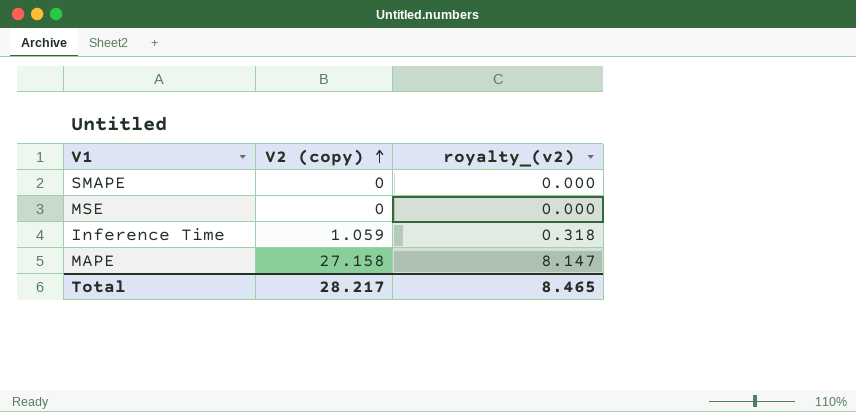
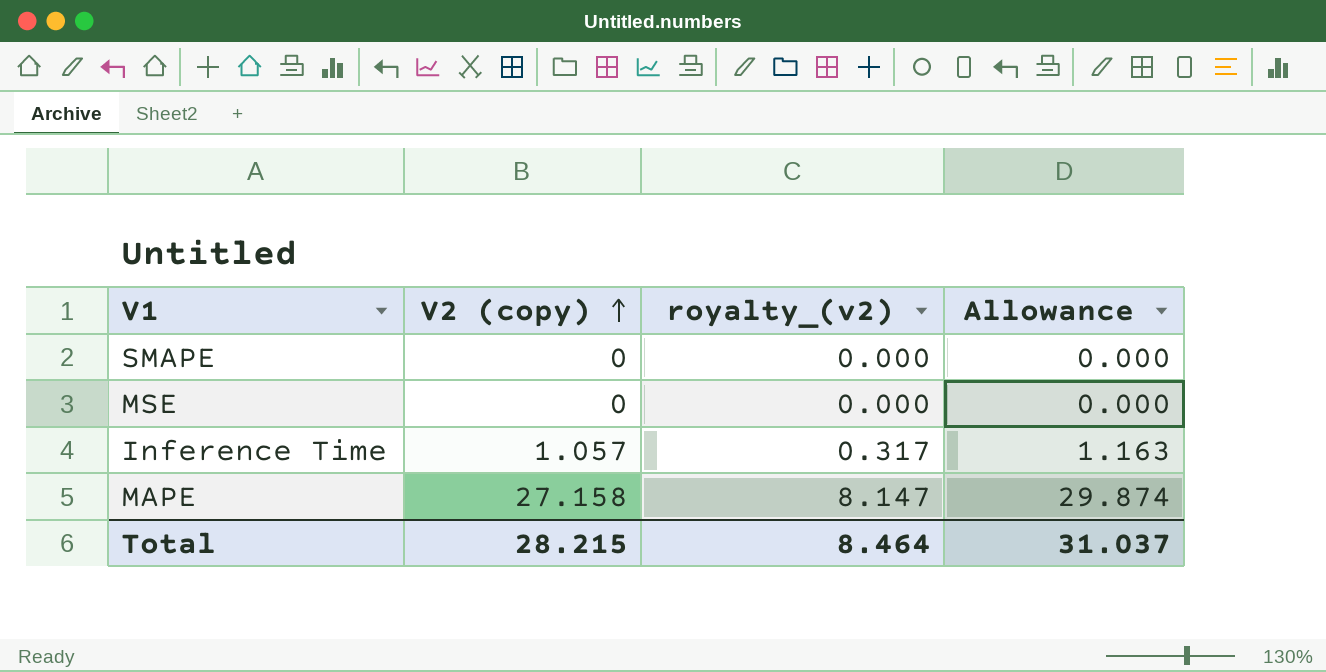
column Allowance | formula: none -> [V2 (copy)] * 1.1
Inference Time | V2 (copy): 1.059 -> 1.057
Inference Time | royalty_(v2): 0.318 -> 0.317
Total | V2 (copy): 28.217 -> 28.215
Total | royalty_(v2): 8.465 -> 8.464

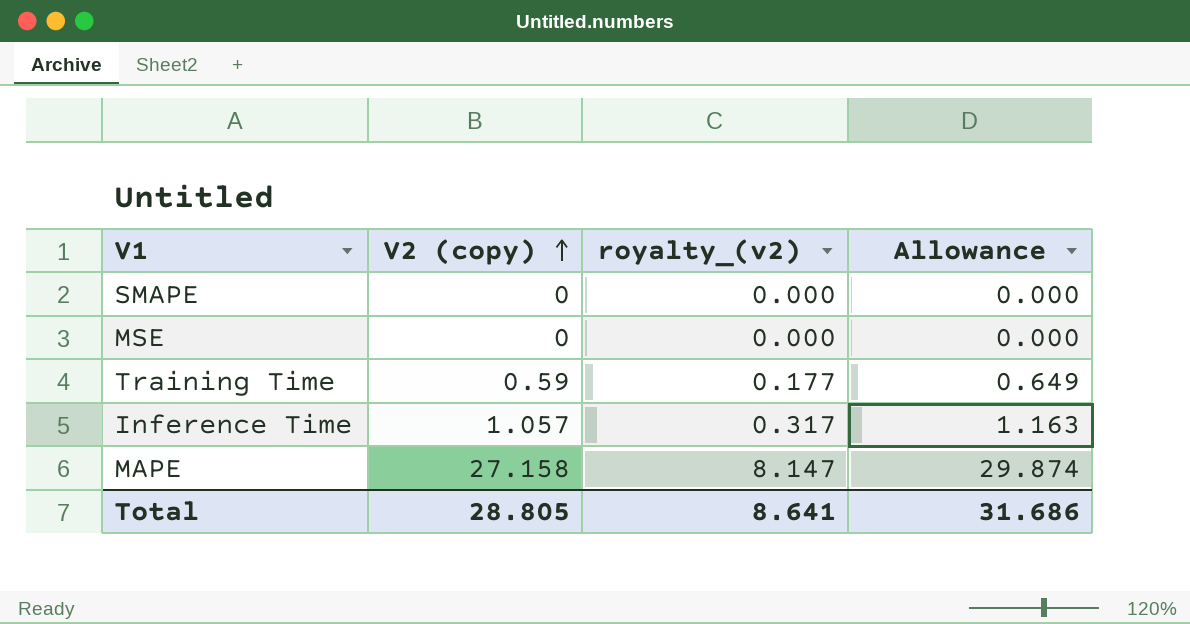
row Training Time: none -> 0.59 | 0.177 | 0.649
Total | V2 (copy): 28.215 -> 28.805
Total | royalty_(v2): 8.464 -> 8.641
Total | Allowance: 31.037 -> 31.686

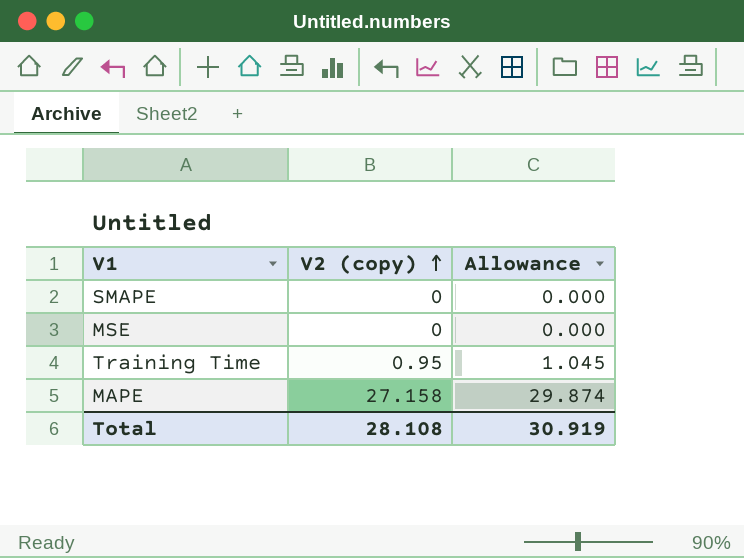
column royalty_(v2) | formula: [V2 (copy)] * 0.3 -> none
row Inference Time: 1.057 | 0.317 | 1.163 -> none
Training Time | V2 (copy): 0.59 -> 0.95
Training Time | Allowance: 0.649 -> 1.045
Total | V2 (copy): 28.805 -> 28.108
Total | Allowance: 31.686 -> 30.919

